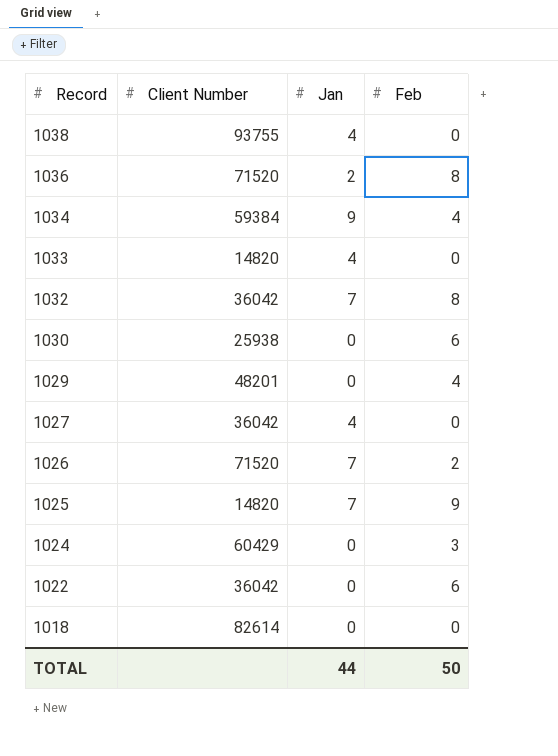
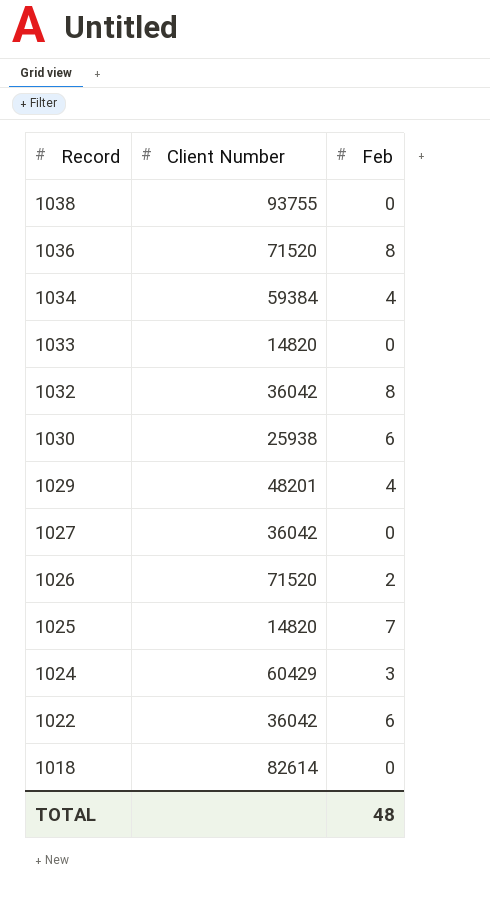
column Jan | position: 3 -> none
1025 | Feb: 9 -> 7
TOTAL | Feb: 50 -> 48

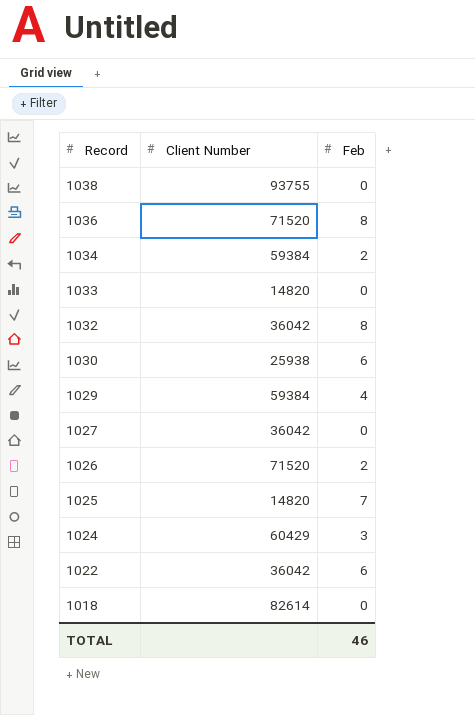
1034 | Feb: 4 -> 2
1029 | Client Number: 48201 -> 59384
TOTAL | Feb: 48 -> 46

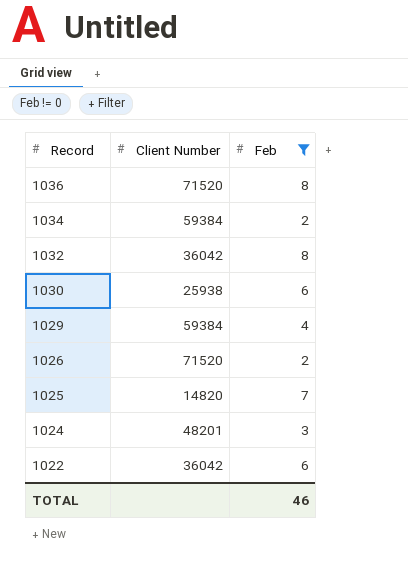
filter: none -> Feb != 0
1024 | Client Number: 60429 -> 48201

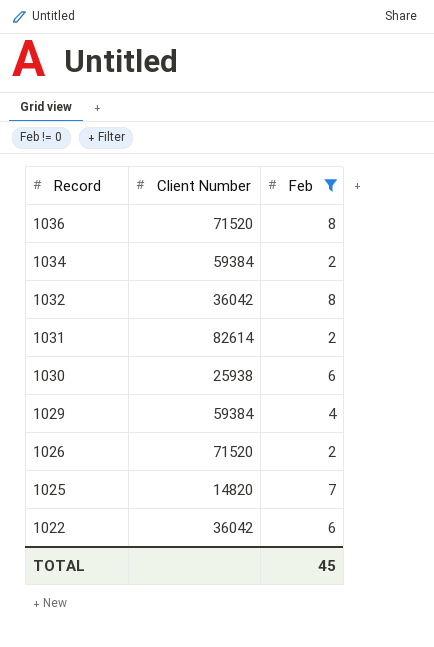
row 1024: 48201 | 3 -> none
row 1031: none -> 82614 | 2
TOTAL | Feb: 46 -> 45

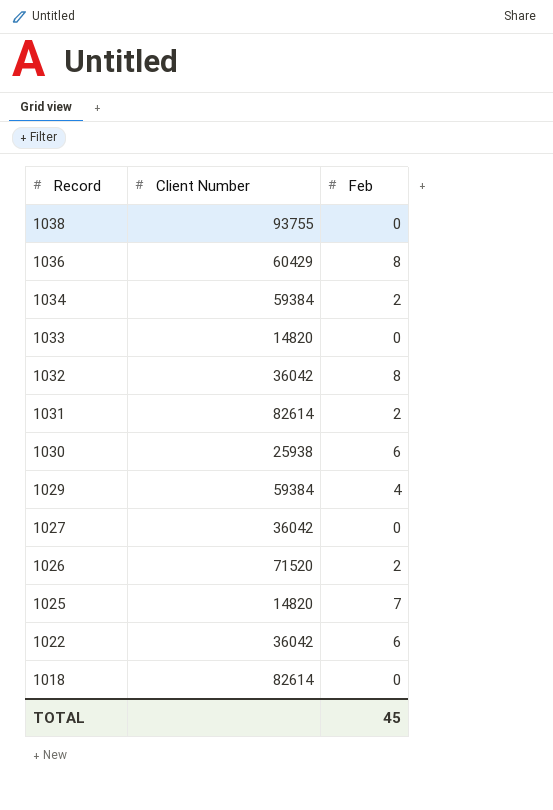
filter: Feb != 0 -> none
1036 | Client Number: 71520 -> 60429

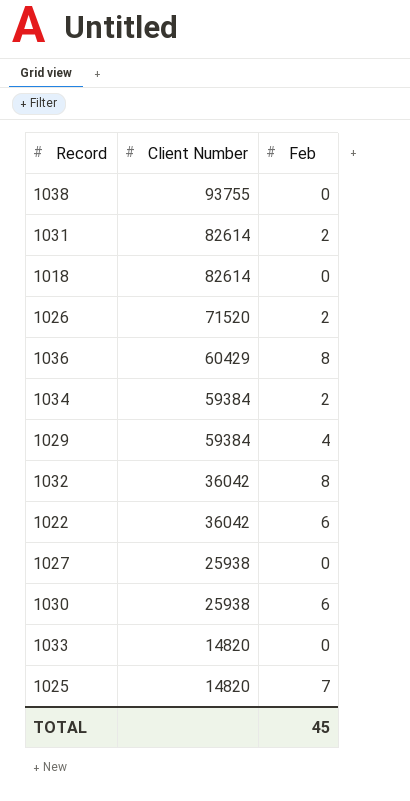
row order: Record descending -> Client Number descending
1027 | Client Number: 36042 -> 25938

